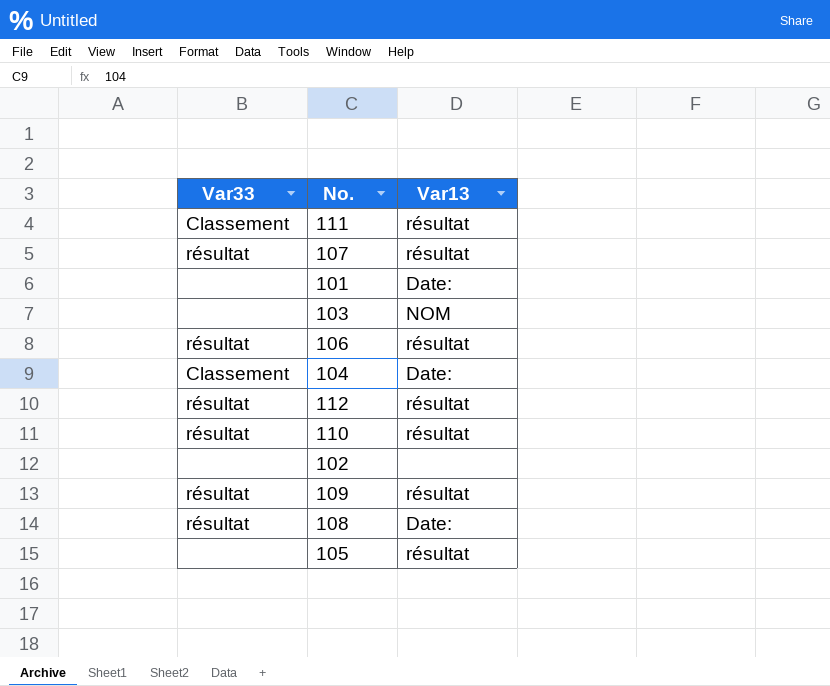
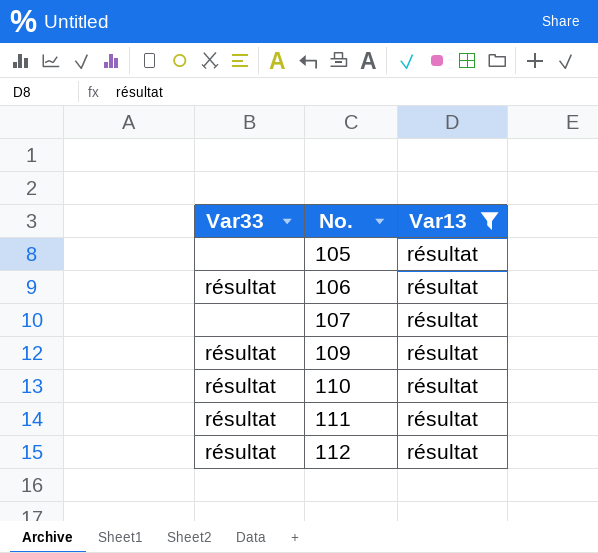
filter: none -> Var13 = résultat
row order: none -> No. ascending
107 | Var33: résultat -> none
111 | Var33: Classement -> résultat

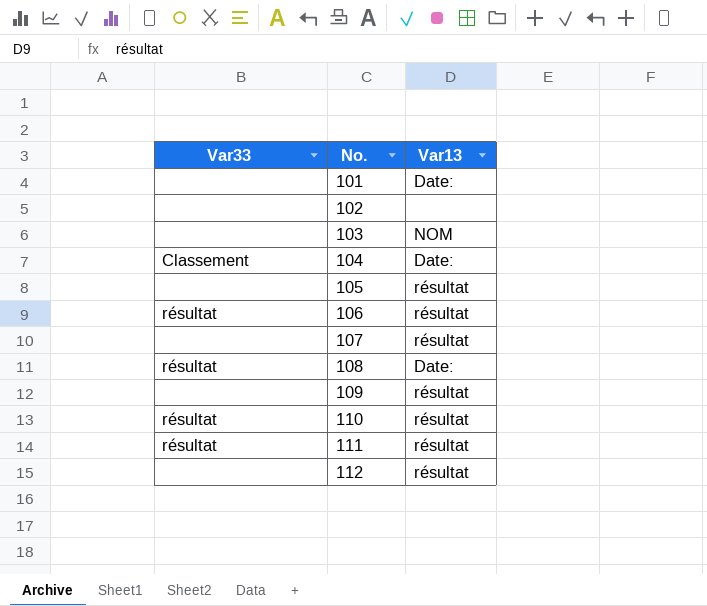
filter: Var13 = résultat -> none
109 | Var33: résultat -> none
112 | Var33: résultat -> none

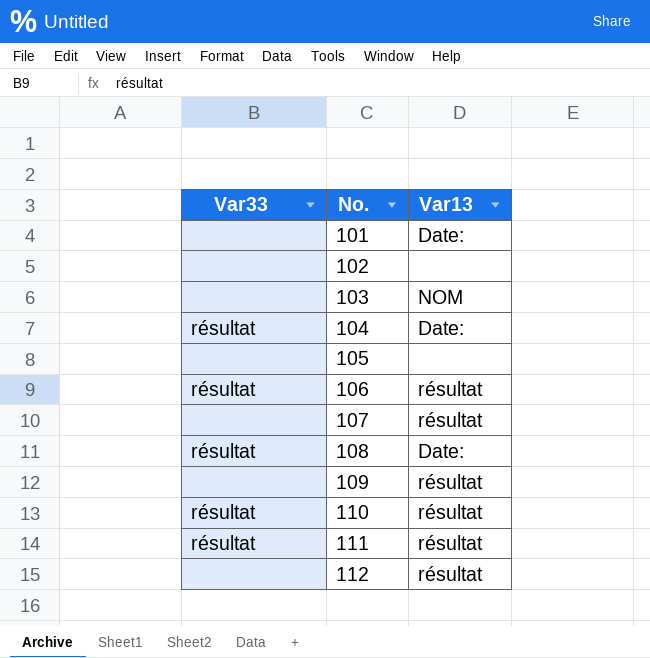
104 | Var33: Classement -> résultat
105 | Var13: résultat -> none

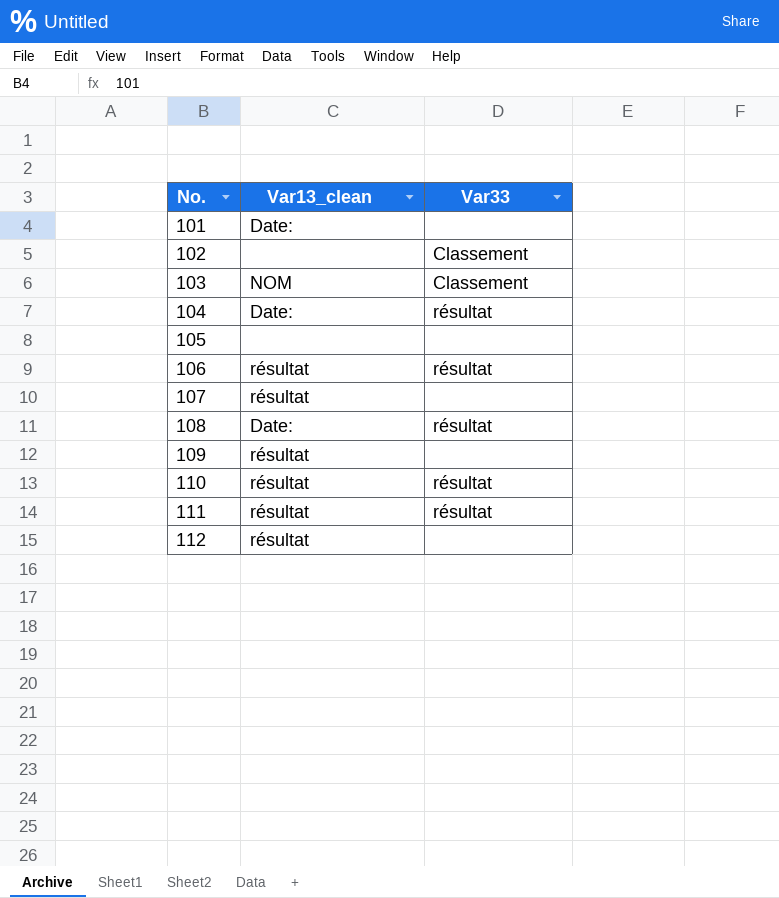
column name: Var13 -> Var13_clean
column Var33 | position: 1 -> 3
102 | Var33: none -> Classement
103 | Var33: none -> Classement

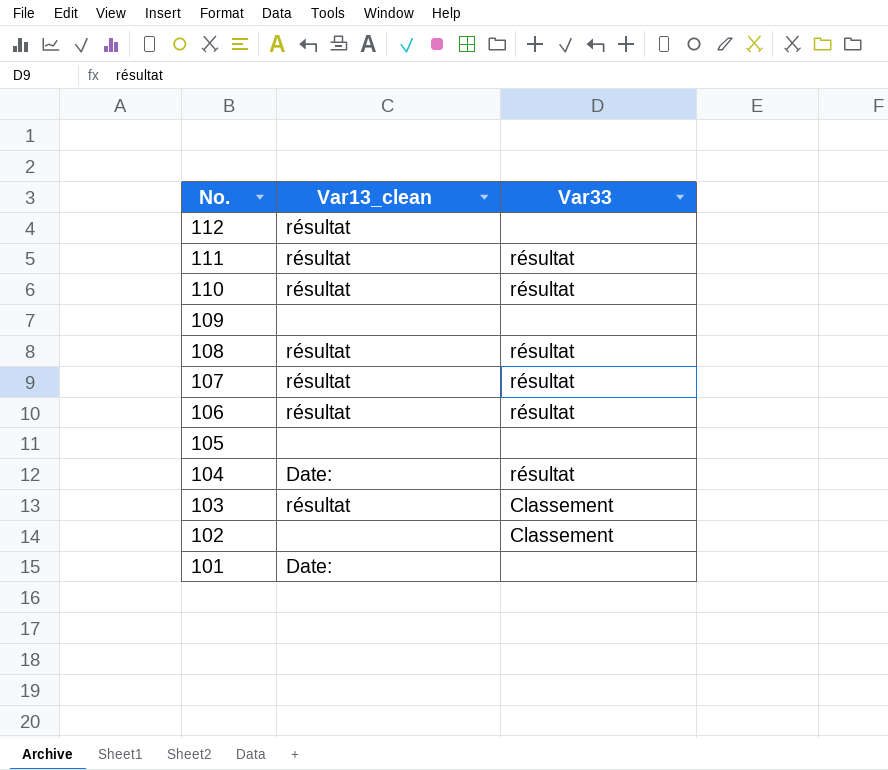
row order: No. ascending -> No. descending
109 | Var13_clean: résultat -> none
108 | Var13_clean: Date: -> résultat
107 | Var33: none -> résultat
103 | Var13_clean: NOM -> résultat

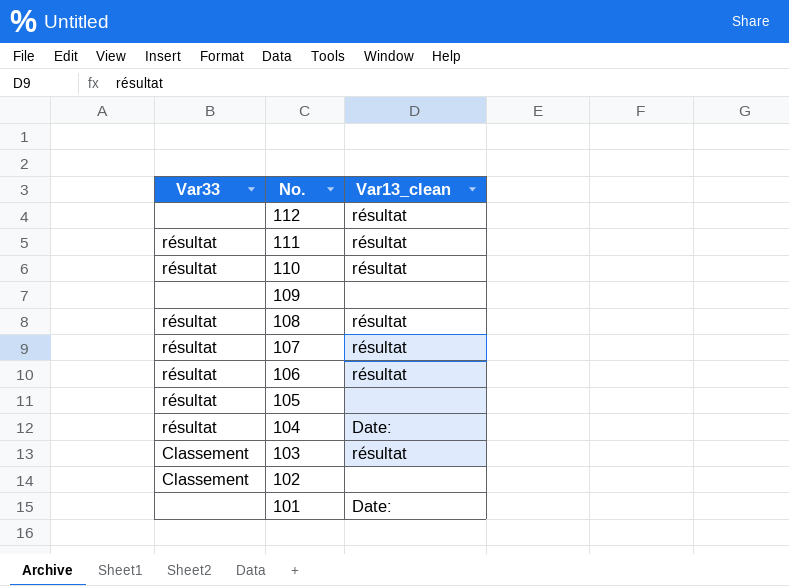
column Var33 | position: 3 -> 1
105 | Var33: none -> résultat

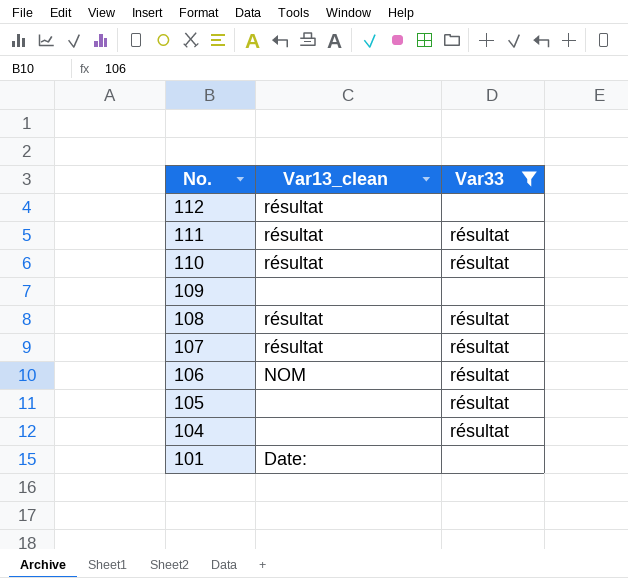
filter: none -> Var33 != Classement
column Var33 | position: 1 -> 3
106 | Var13_clean: résultat -> NOM
104 | Var13_clean: Date: -> none

